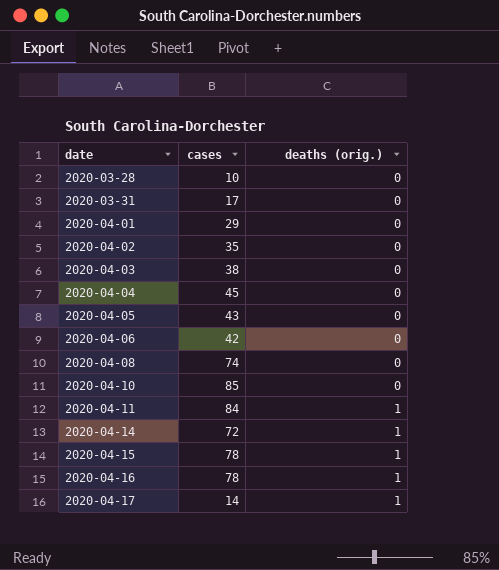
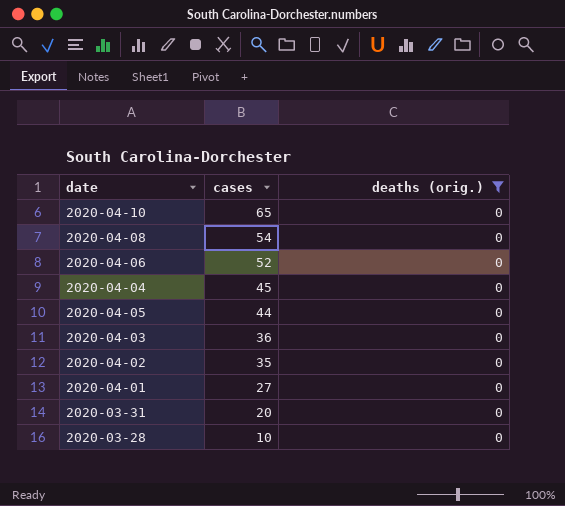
filter: none -> deaths (orig.) = 0
row order: date ascending -> cases descending
2020-04-10 | cases: 85 -> 65
2020-04-08 | cases: 74 -> 54
2020-04-06 | cases: 42 -> 52
2020-04-05 | cases: 43 -> 44
2020-04-03 | cases: 38 -> 36
2020-04-01 | cases: 29 -> 27
2020-03-31 | cases: 17 -> 20

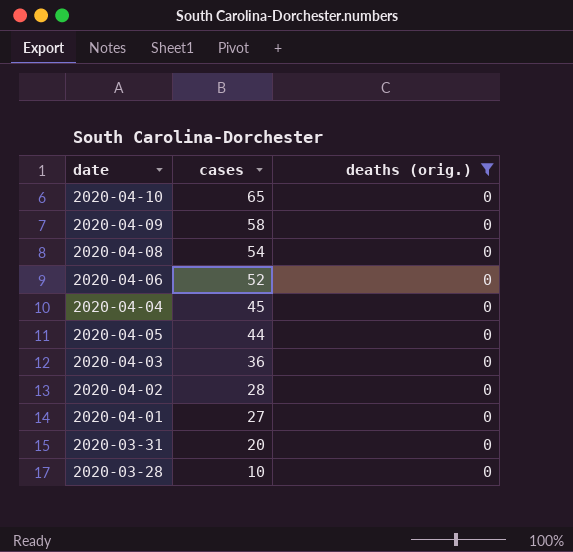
row 2020-04-09: none -> 58 | 0
2020-04-02 | cases: 35 -> 28

